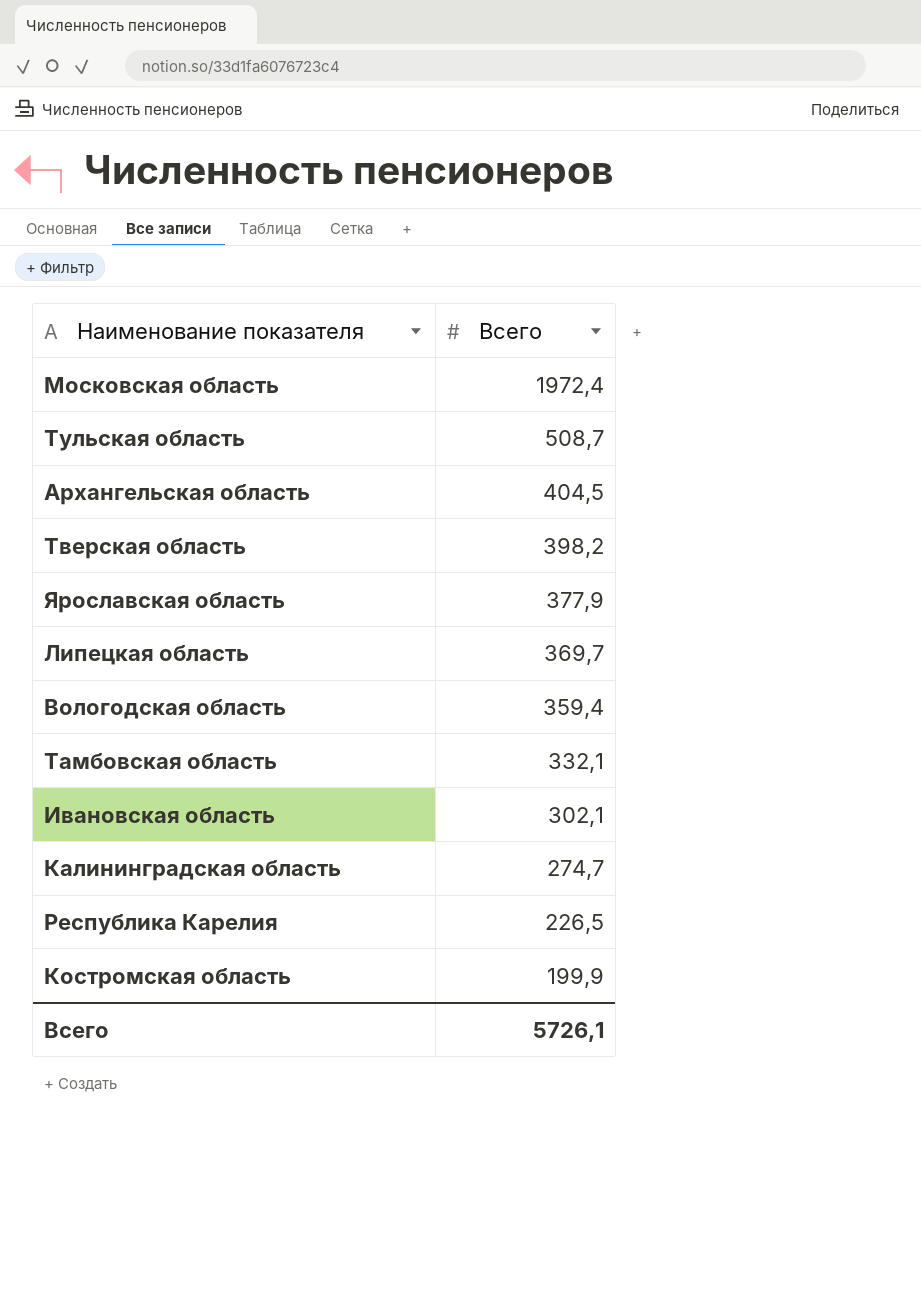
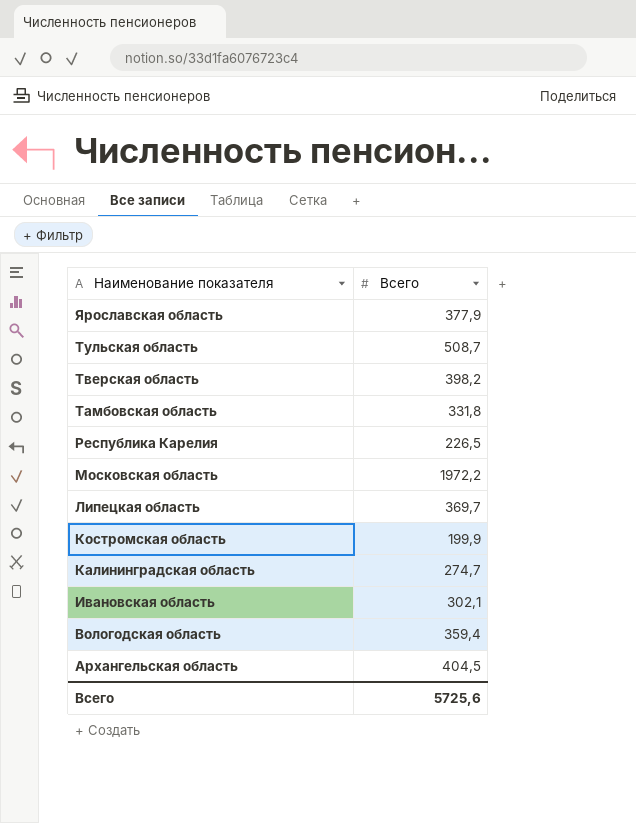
row order: Всего descending -> Наименование показателя descending
Тамбовская область | Всего: 332,1 -> 331,8
Московская область | Всего: 1972,4 -> 1972,2
Всего | Всего: 5726,1 -> 5725,6

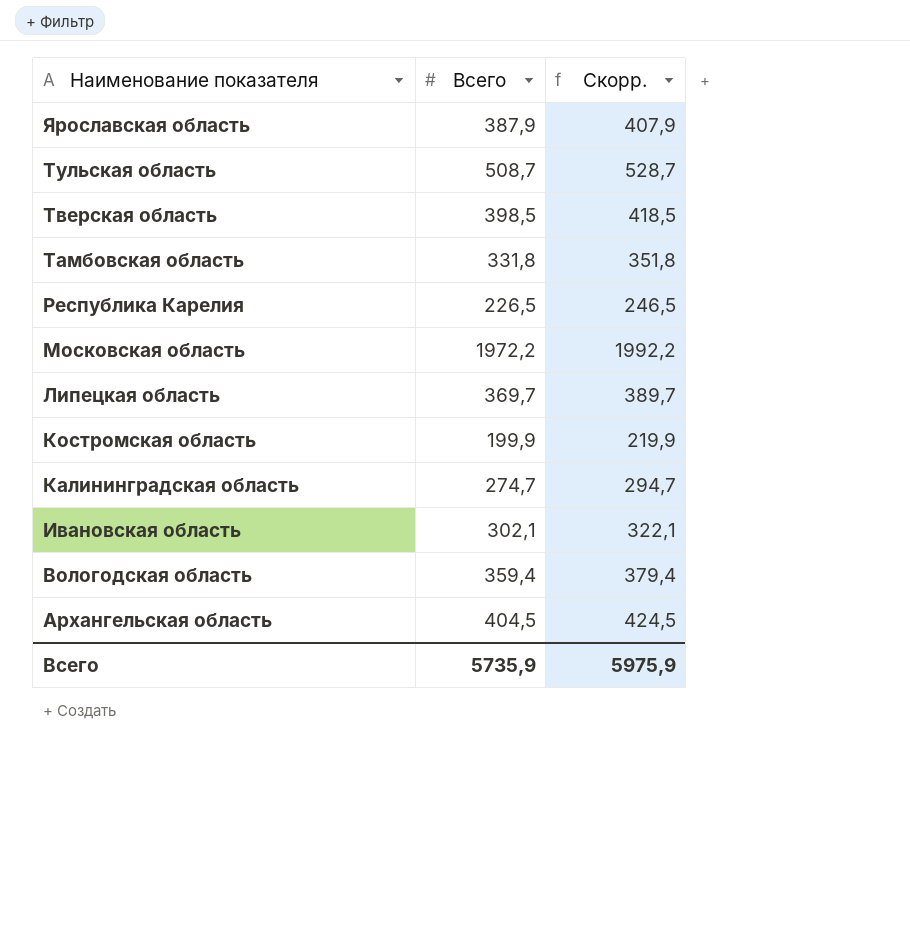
column Скорр. | formula: none -> [Всего] + 20
Ярославская область | Всего: 377,9 -> 387,9
Тверская область | Всего: 398,2 -> 398,5
Всего | Всего: 5725,6 -> 5735,9

